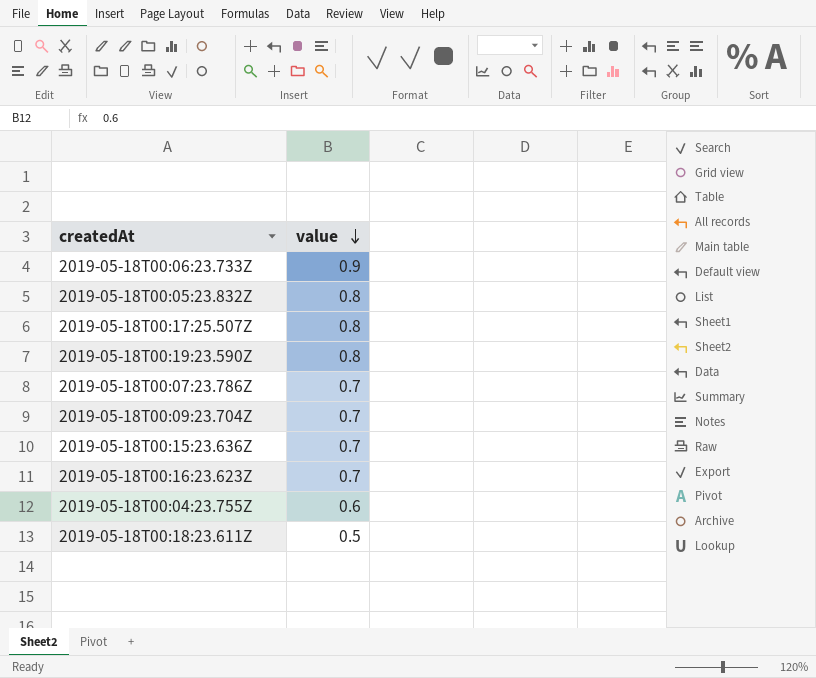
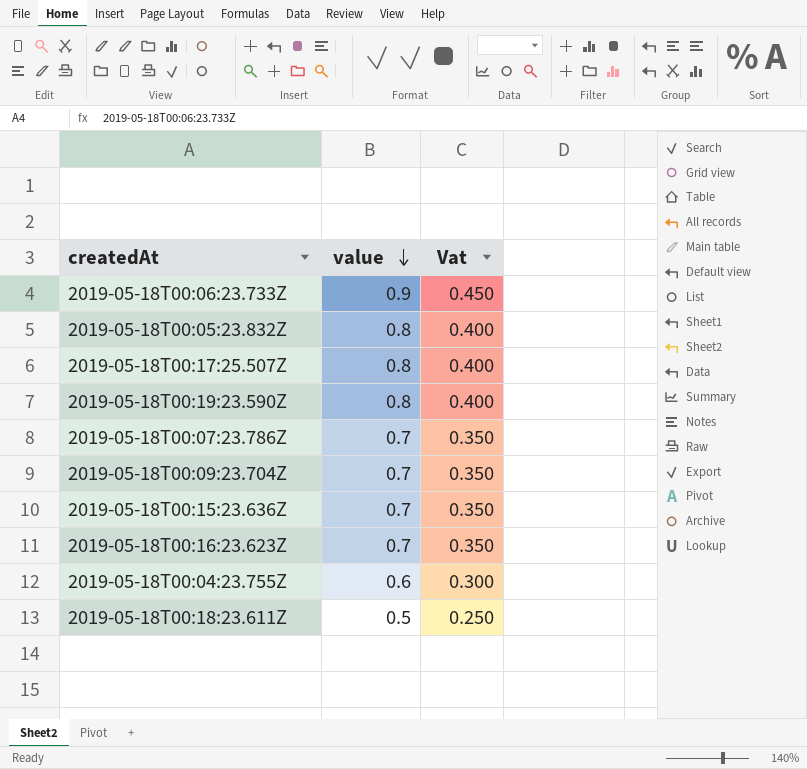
column Vat | formula: none -> [value] * 0.5

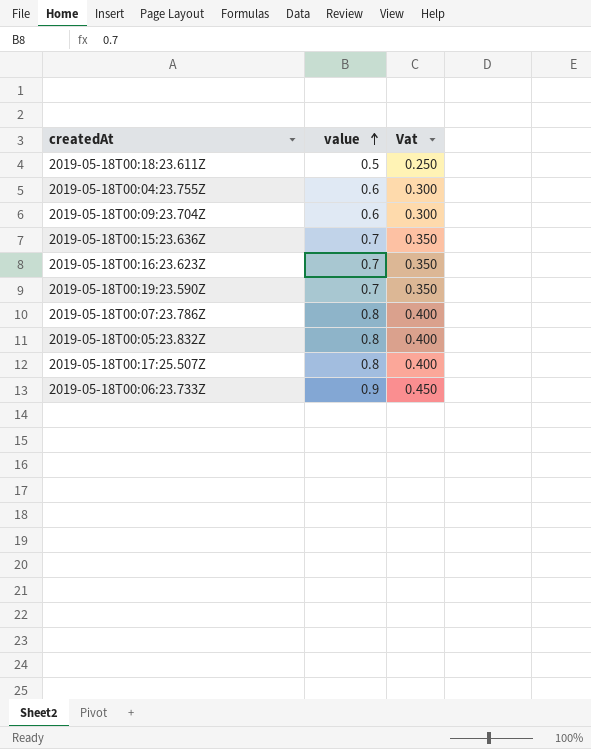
row order: value descending -> value ascending
2019-05-18T00:09:23.704Z | value: 0.7 -> 0.6
2019-05-18T00:09:23.704Z | Vat: 0.350 -> 0.300
2019-05-18T00:19:23.590Z | value: 0.8 -> 0.7
2019-05-18T00:19:23.590Z | Vat: 0.400 -> 0.350
2019-05-18T00:07:23.786Z | value: 0.7 -> 0.8
2019-05-18T00:07:23.786Z | Vat: 0.350 -> 0.400

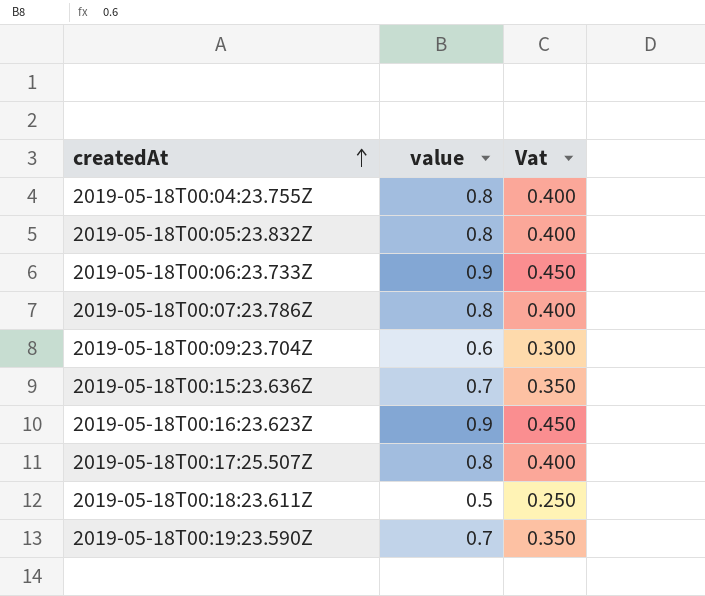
row order: value ascending -> createdAt ascending
2019-05-18T00:04:23.755Z | value: 0.6 -> 0.8
2019-05-18T00:04:23.755Z | Vat: 0.300 -> 0.400
2019-05-18T00:16:23.623Z | value: 0.7 -> 0.9
2019-05-18T00:16:23.623Z | Vat: 0.350 -> 0.450

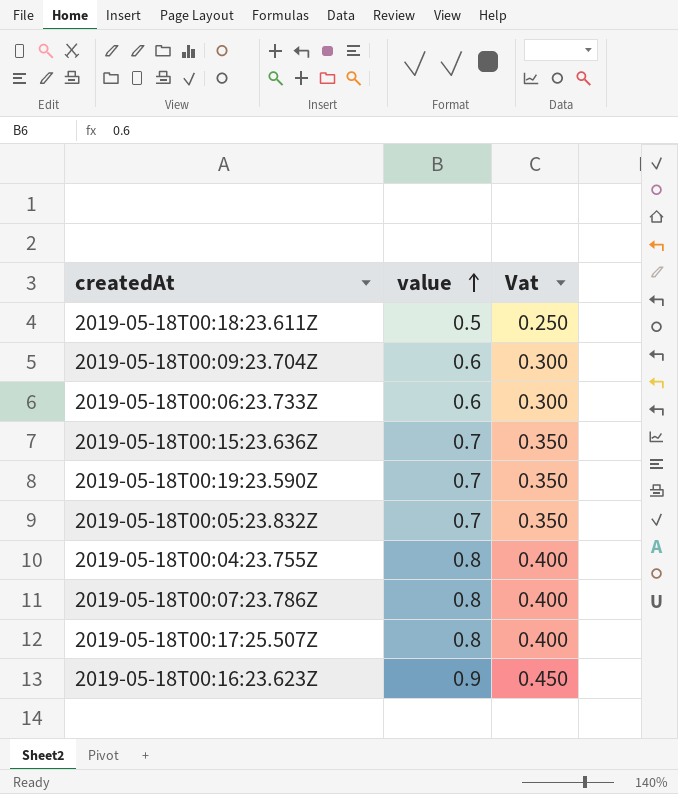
row order: createdAt ascending -> value ascending
2019-05-18T00:06:23.733Z | value: 0.9 -> 0.6
2019-05-18T00:06:23.733Z | Vat: 0.450 -> 0.300
2019-05-18T00:05:23.832Z | value: 0.8 -> 0.7
2019-05-18T00:05:23.832Z | Vat: 0.400 -> 0.350

